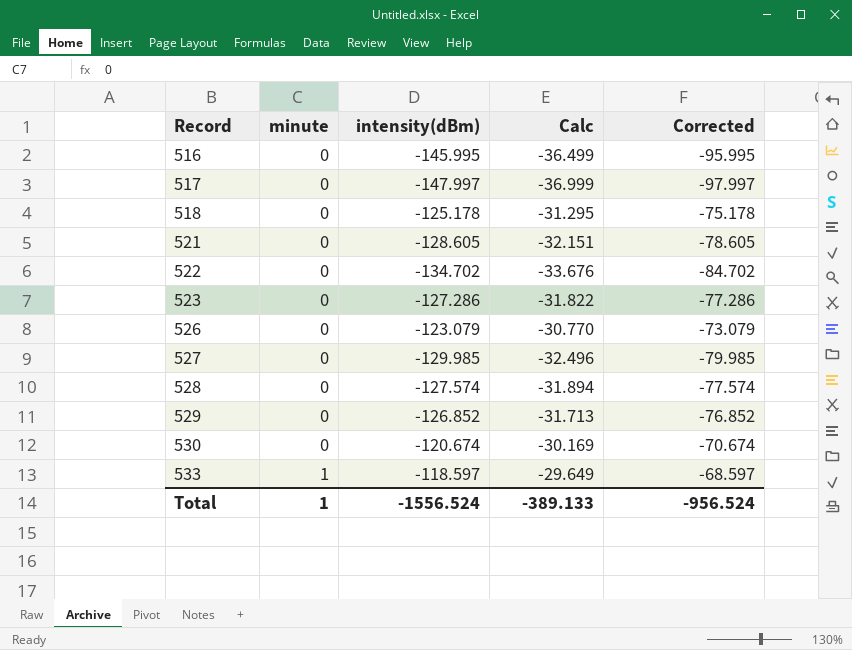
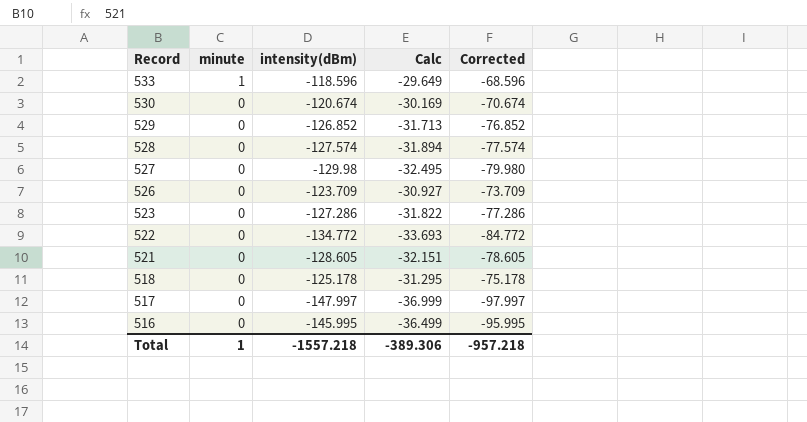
row order: Record ascending -> Record descending
533 | intensity(dBm): -118.597 -> -118.596
533 | Corrected: -68.597 -> -68.596
527 | intensity(dBm): -129.985 -> -129.98
527 | Calc: -32.496 -> -32.495
527 | Corrected: -79.985 -> -79.980
526 | intensity(dBm): -123.079 -> -123.709
526 | Calc: -30.770 -> -30.927
526 | Corrected: -73.079 -> -73.709
522 | intensity(dBm): -134.702 -> -134.772
522 | Calc: -33.676 -> -33.693
522 | Corrected: -84.702 -> -84.772
Total | intensity(dBm): -1556.524 -> -1557.218
Total | Calc: -389.133 -> -389.306
Total | Corrected: -956.524 -> -957.218

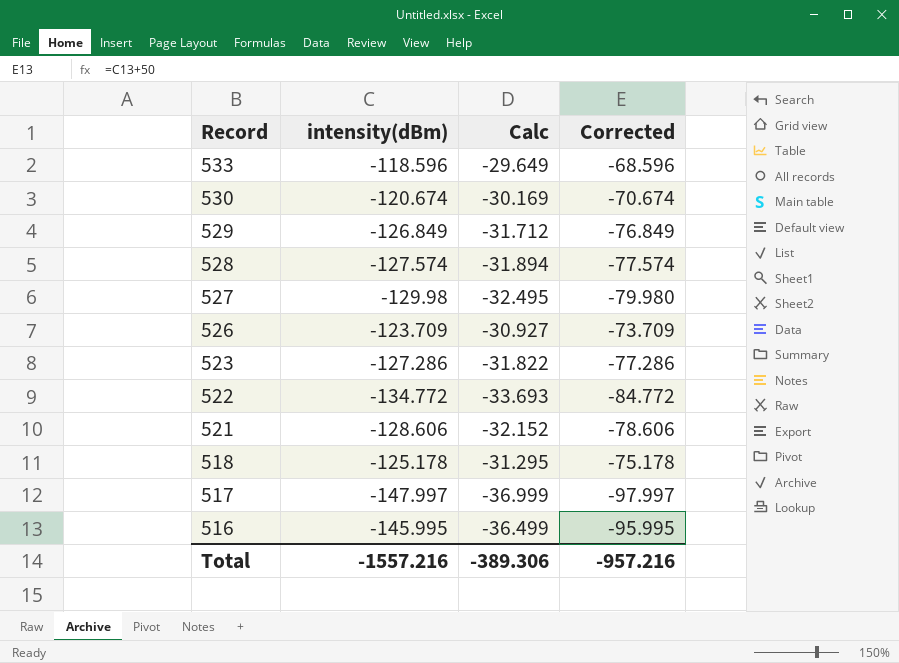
column minute | position: 2 -> none
529 | intensity(dBm): -126.852 -> -126.849
529 | Calc: -31.713 -> -31.712
529 | Corrected: -76.852 -> -76.849
521 | intensity(dBm): -128.605 -> -128.606
521 | Calc: -32.151 -> -32.152
521 | Corrected: -78.605 -> -78.606
Total | intensity(dBm): -1557.218 -> -1557.216
Total | Corrected: -957.218 -> -957.216

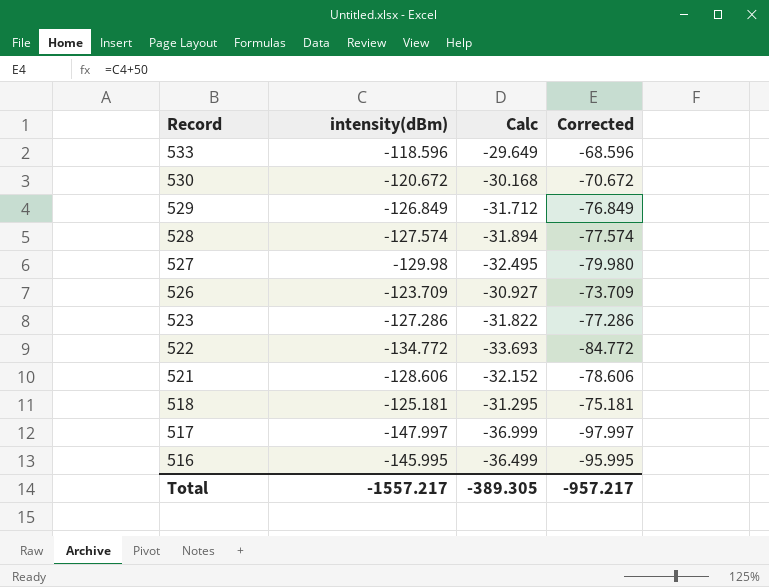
530 | intensity(dBm): -120.674 -> -120.672
530 | Calc: -30.169 -> -30.168
530 | Corrected: -70.674 -> -70.672
518 | intensity(dBm): -125.178 -> -125.181
518 | Corrected: -75.178 -> -75.181
Total | intensity(dBm): -1557.216 -> -1557.217
Total | Calc: -389.306 -> -389.305
Total | Corrected: -957.216 -> -957.217

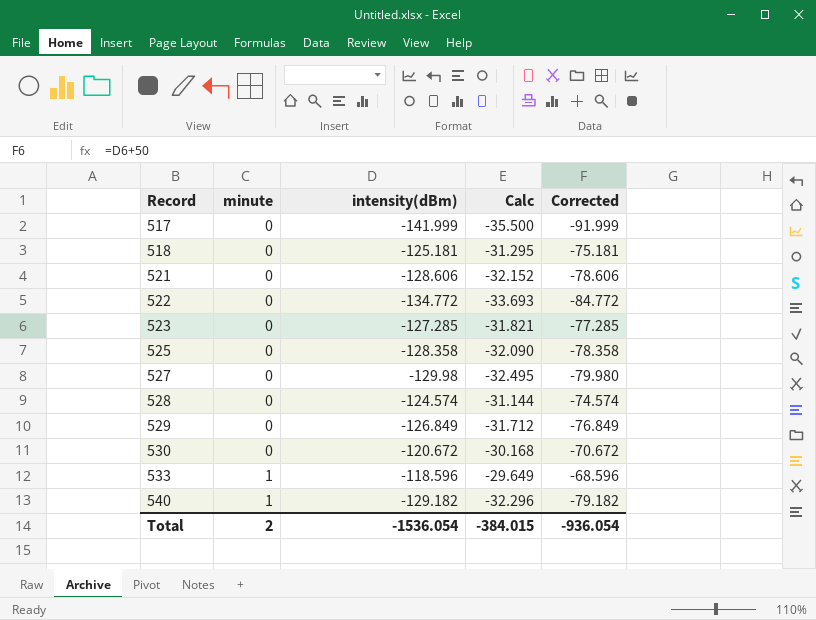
row order: Record descending -> Record ascending
column minute | position: none -> 2
row 526: -123.709 | -30.927 | -73.709 -> none
row 516: -145.995 | -36.499 | -95.995 -> none
517 | intensity(dBm): -147.997 -> -141.999
517 | Calc: -36.999 -> -35.500
517 | Corrected: -97.997 -> -91.999
523 | intensity(dBm): -127.286 -> -127.285
523 | Calc: -31.822 -> -31.821
523 | Corrected: -77.286 -> -77.285
row 525: none -> 0 | -128.358 | -32.090 | -78.358
528 | intensity(dBm): -127.574 -> -124.574
528 | Calc: -31.894 -> -31.144
528 | Corrected: -77.574 -> -74.574
row 540: none -> 1 | -129.182 | -32.296 | -79.182
Total | intensity(dBm): -1557.217 -> -1536.054
Total | Calc: -389.305 -> -384.015
Total | Corrected: -957.217 -> -936.054

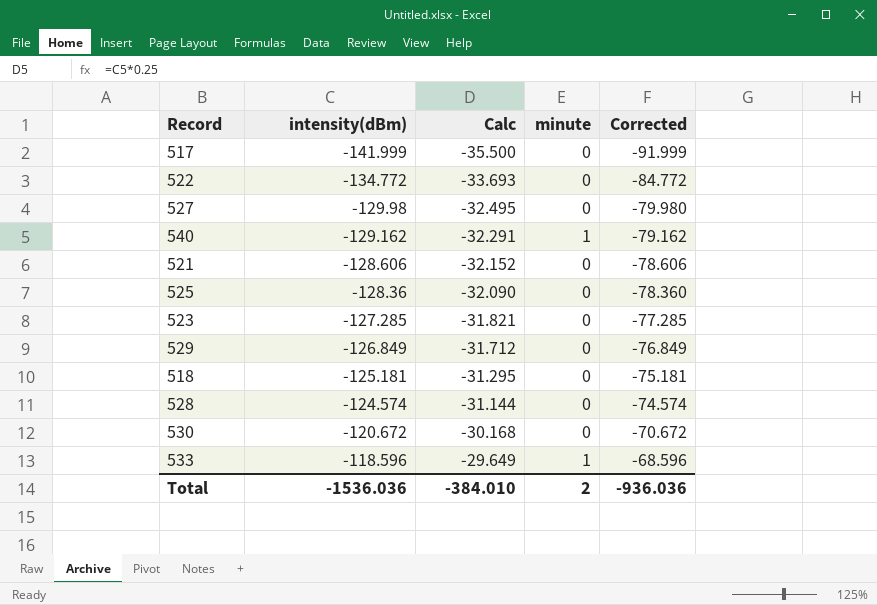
row order: Record ascending -> intensity(dBm) ascending
column minute | position: 2 -> 4
540 | intensity(dBm): -129.182 -> -129.162
540 | Calc: -32.296 -> -32.291
540 | Corrected: -79.182 -> -79.162
525 | intensity(dBm): -128.358 -> -128.36
525 | Corrected: -78.358 -> -78.360
Total | intensity(dBm): -1536.054 -> -1536.036
Total | Calc: -384.015 -> -384.010
Total | Corrected: -936.054 -> -936.036

